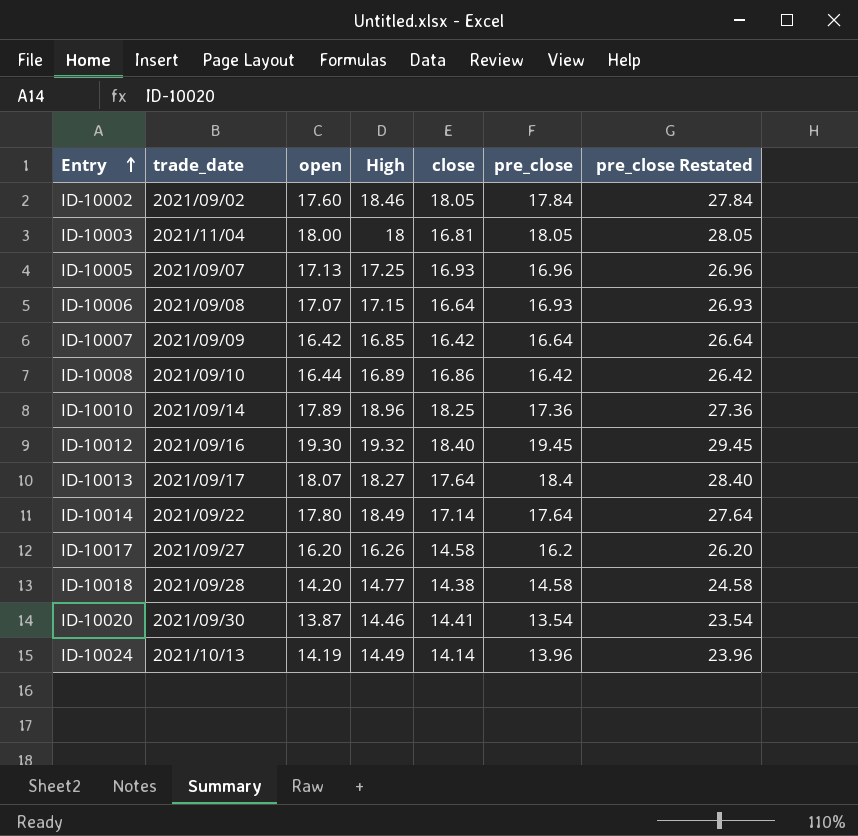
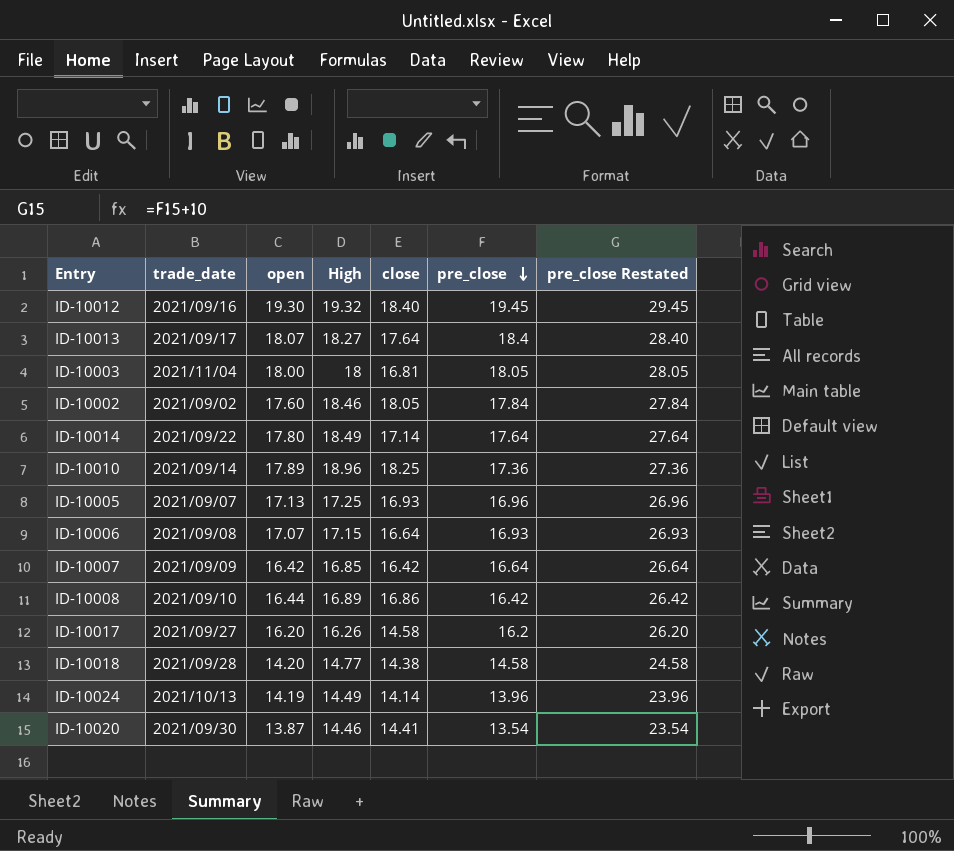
row order: Entry ascending -> pre_close descending

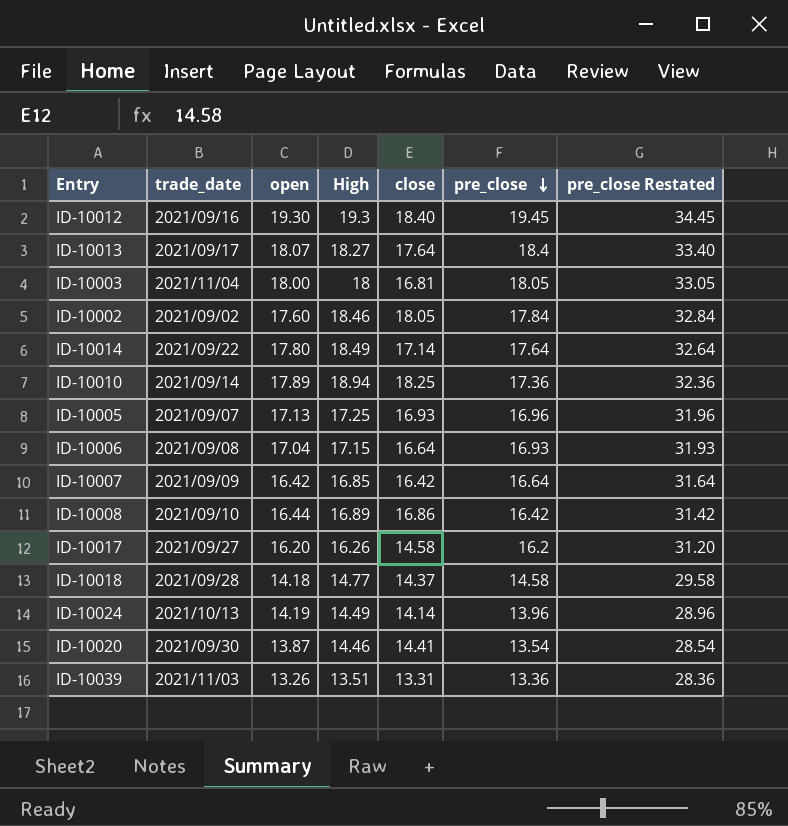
column pre_close Restated | formula: [pre_close] + 10 -> [pre_close] + 15
ID-10012 | High: 19.32 -> 19.3
ID-10010 | High: 18.96 -> 18.94
ID-10006 | open: 17.07 -> 17.04
ID-10018 | open: 14.20 -> 14.18
ID-10018 | close: 14.38 -> 14.37
row ID-10039: none -> 2021/11/03 | 13.26 | 13.51 | 13.31 | 13.36 | 28.36

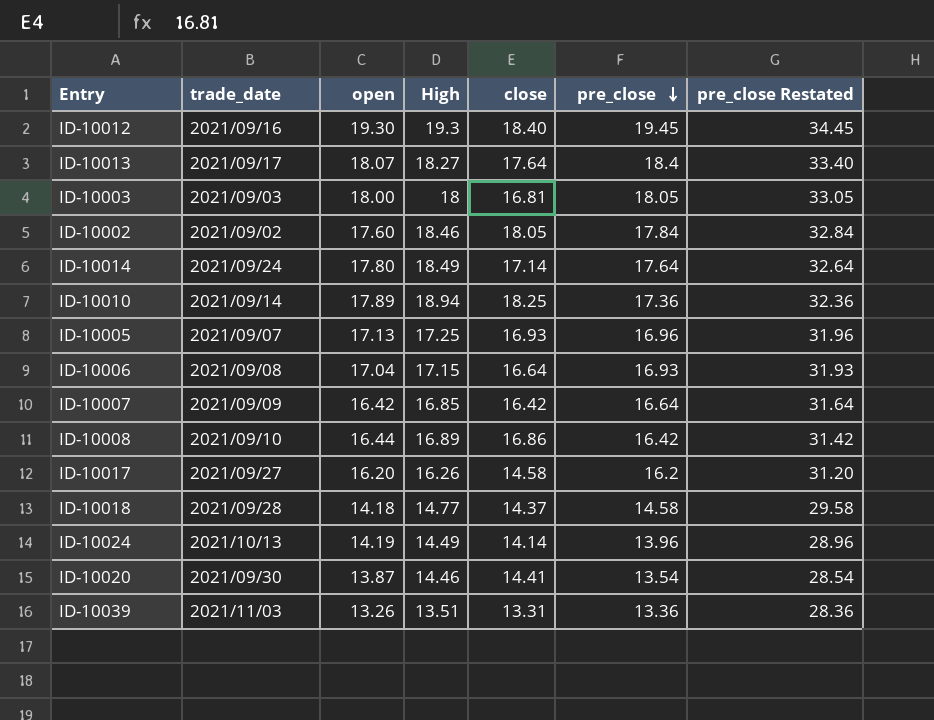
ID-10003 | trade_date: 2021/11/04 -> 2021/09/03
ID-10014 | trade_date: 2021/09/22 -> 2021/09/24

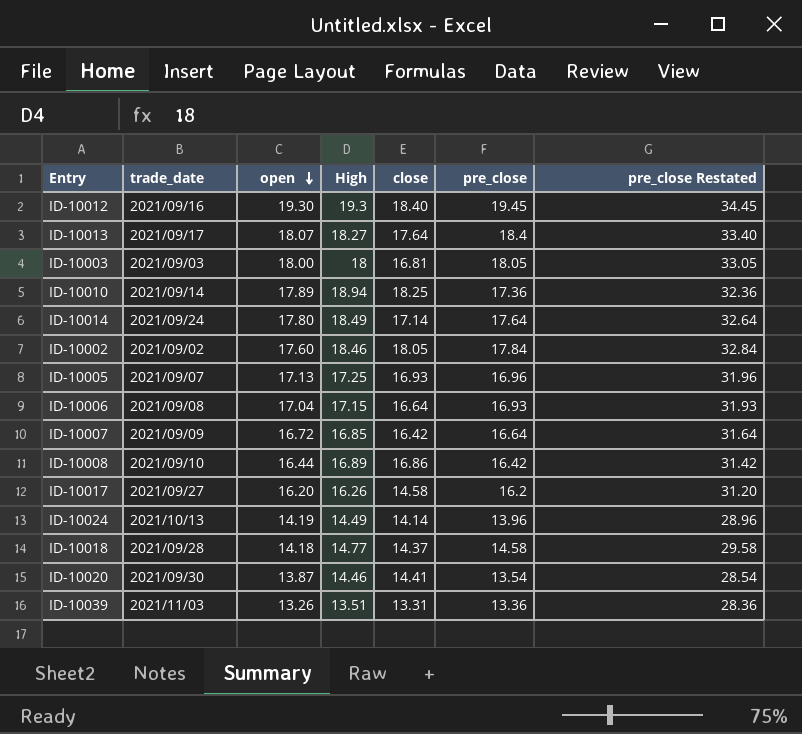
row order: pre_close descending -> open descending
ID-10007 | open: 16.42 -> 16.72

